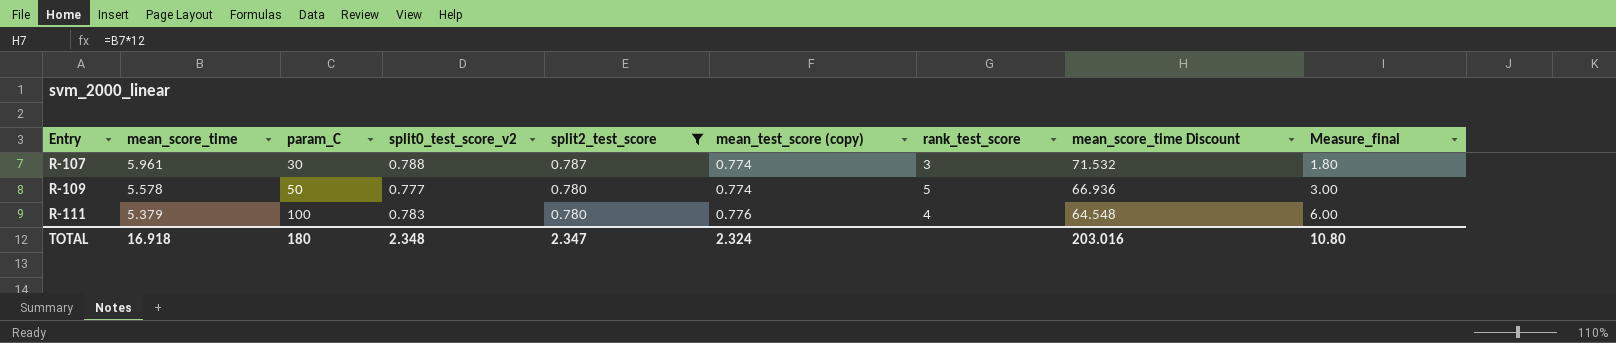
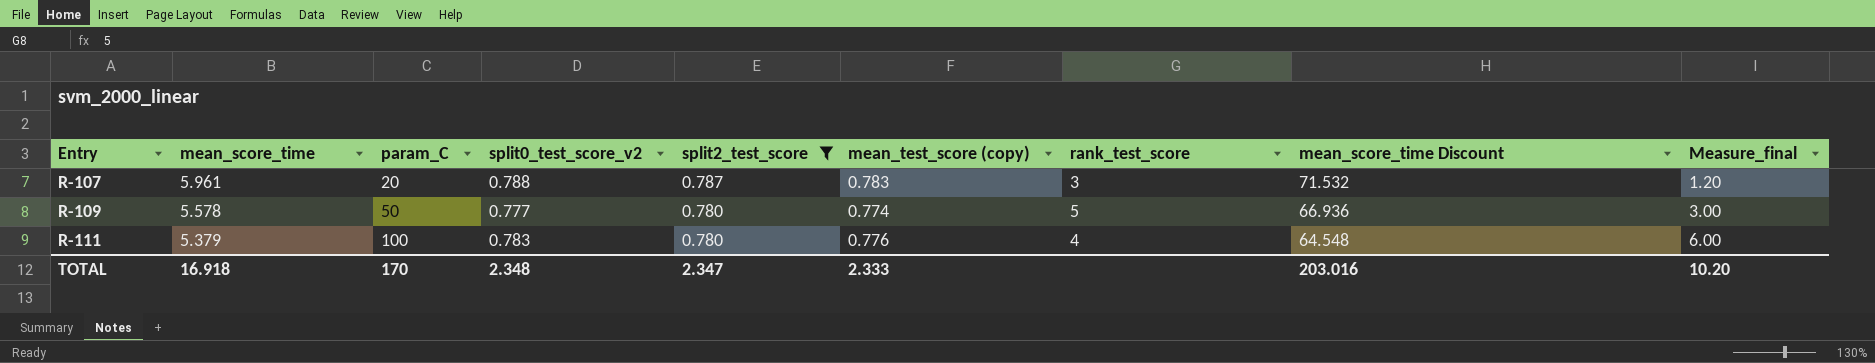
R-107 | param_C: 30 -> 20
R-107 | mean_test_score (copy): 0.774 -> 0.783
R-107 | Measure_final: 1.80 -> 1.20
TOTAL | param_C: 180 -> 170
TOTAL | mean_test_score (copy): 2.324 -> 2.333
TOTAL | Measure_final: 10.80 -> 10.20

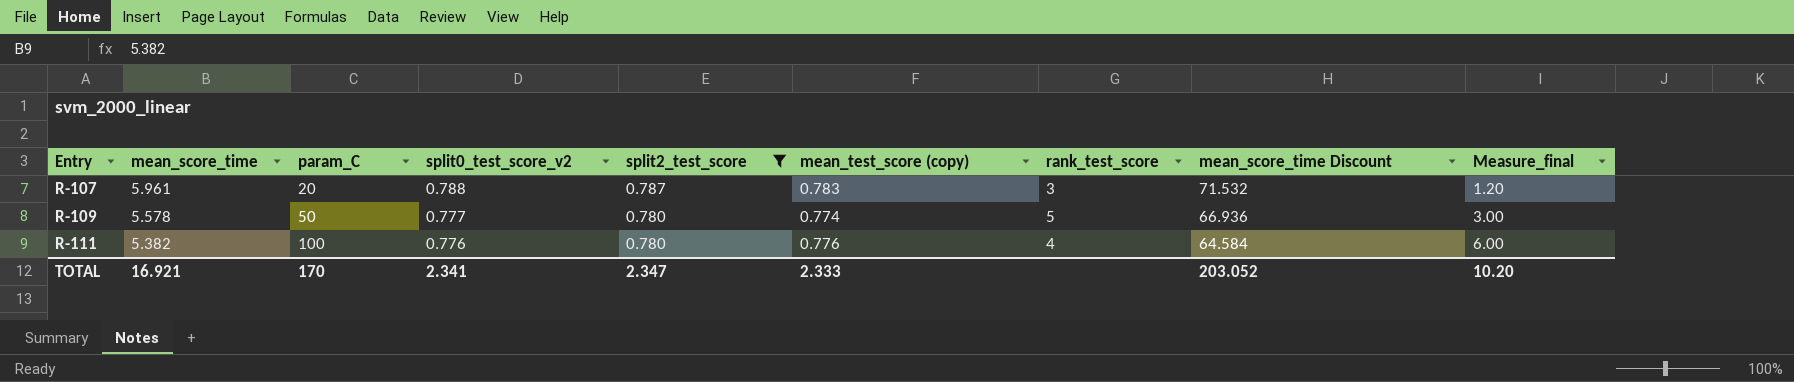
R-111 | mean_score_time: 5.379 -> 5.382
R-111 | split0_test_score_v2: 0.783 -> 0.776
R-111 | mean_score_time Discount: 64.548 -> 64.584
TOTAL | mean_score_time: 16.918 -> 16.921
TOTAL | split0_test_score_v2: 2.348 -> 2.341
TOTAL | mean_score_time Discount: 203.016 -> 203.052

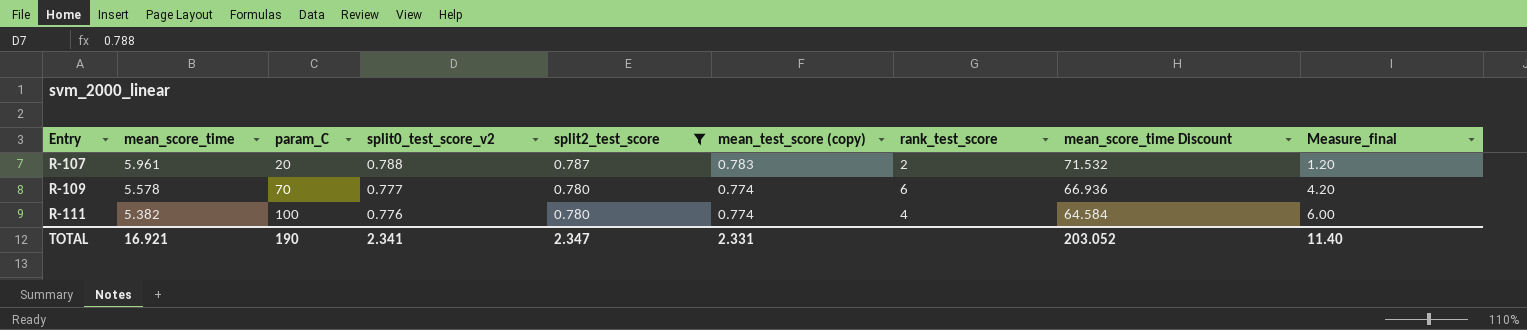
R-107 | rank_test_score: 3 -> 2
R-109 | param_C: 50 -> 70
R-109 | rank_test_score: 5 -> 6
R-109 | Measure_final: 3.00 -> 4.20
R-111 | mean_test_score (copy): 0.776 -> 0.774
TOTAL | param_C: 170 -> 190
TOTAL | mean_test_score (copy): 2.333 -> 2.331
TOTAL | Measure_final: 10.20 -> 11.40

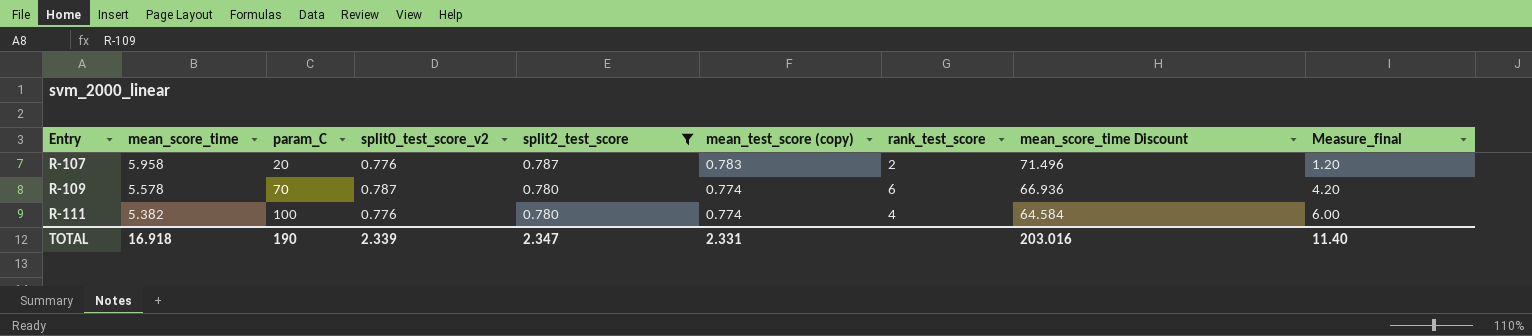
R-107 | mean_score_time: 5.961 -> 5.958
R-107 | split0_test_score_v2: 0.788 -> 0.776
R-107 | mean_score_time Discount: 71.532 -> 71.496
R-109 | split0_test_score_v2: 0.777 -> 0.787
TOTAL | mean_score_time: 16.921 -> 16.918
TOTAL | split0_test_score_v2: 2.341 -> 2.339
TOTAL | mean_score_time Discount: 203.052 -> 203.016

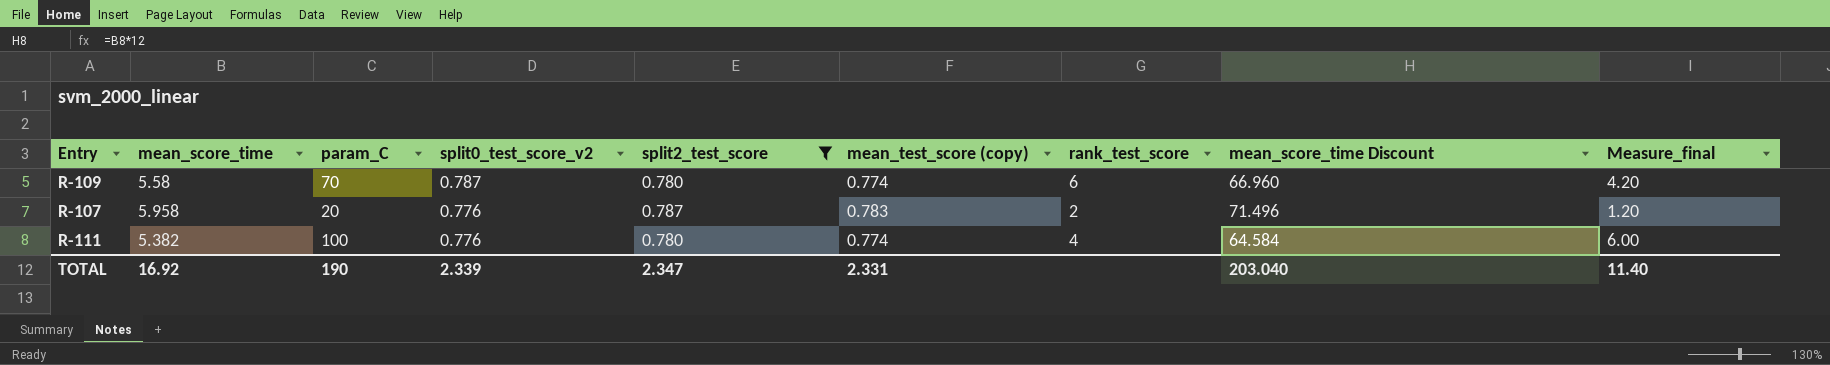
row order: Entry ascending -> split0_test_score_v2 descending
R-109 | mean_score_time: 5.578 -> 5.58
R-109 | mean_score_time Discount: 66.936 -> 66.960
TOTAL | mean_score_time: 16.918 -> 16.92
TOTAL | mean_score_time Discount: 203.016 -> 203.040

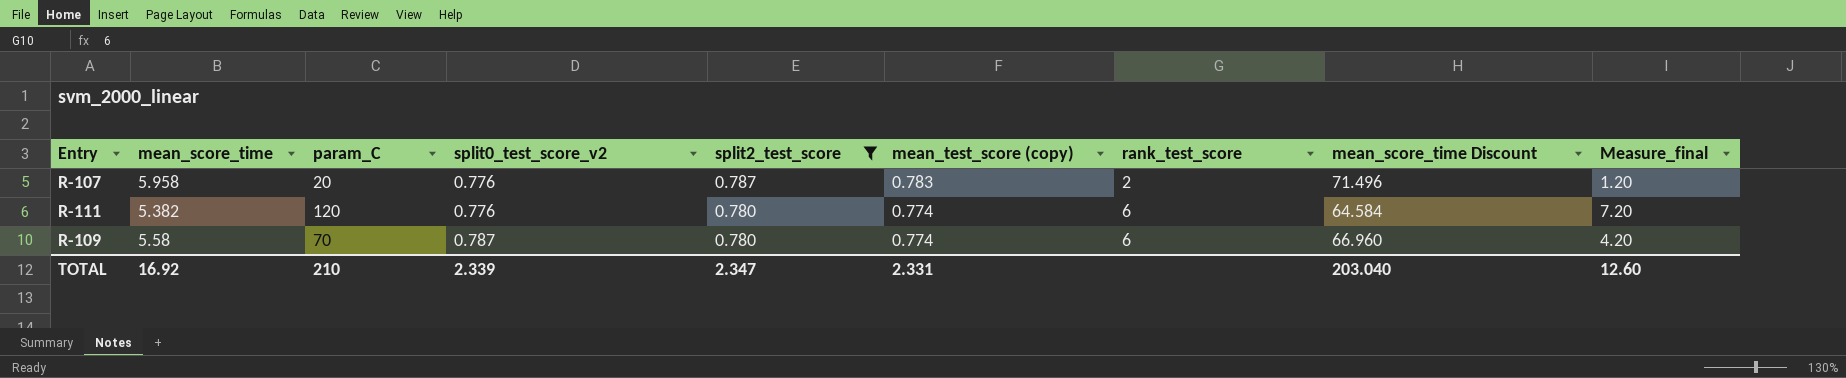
row order: split0_test_score_v2 descending -> split0_test_score_v2 ascending
R-111 | param_C: 100 -> 120
R-111 | rank_test_score: 4 -> 6
R-111 | Measure_final: 6.00 -> 7.20
TOTAL | param_C: 190 -> 210
TOTAL | Measure_final: 11.40 -> 12.60

